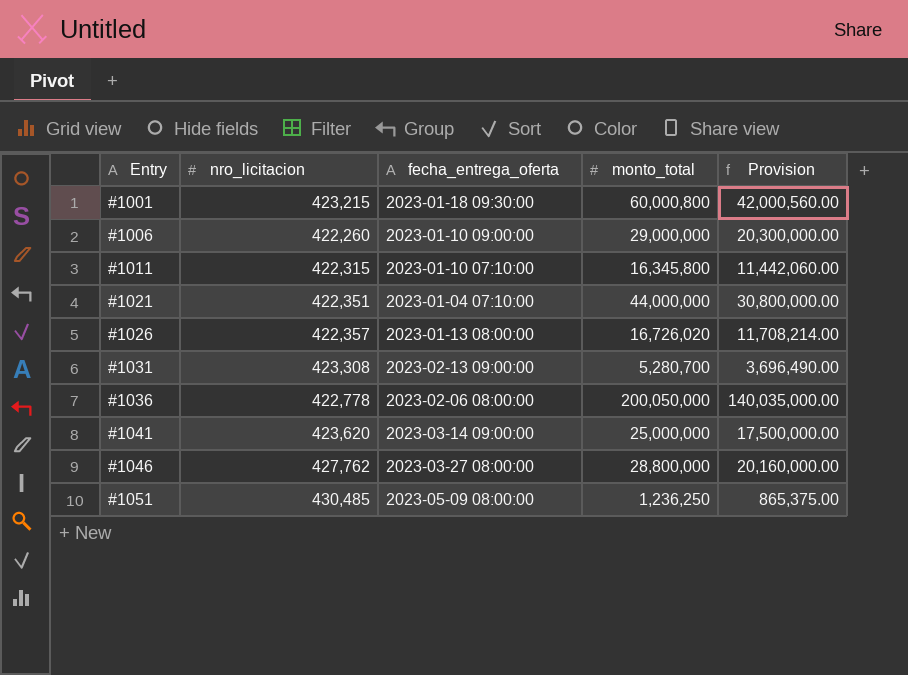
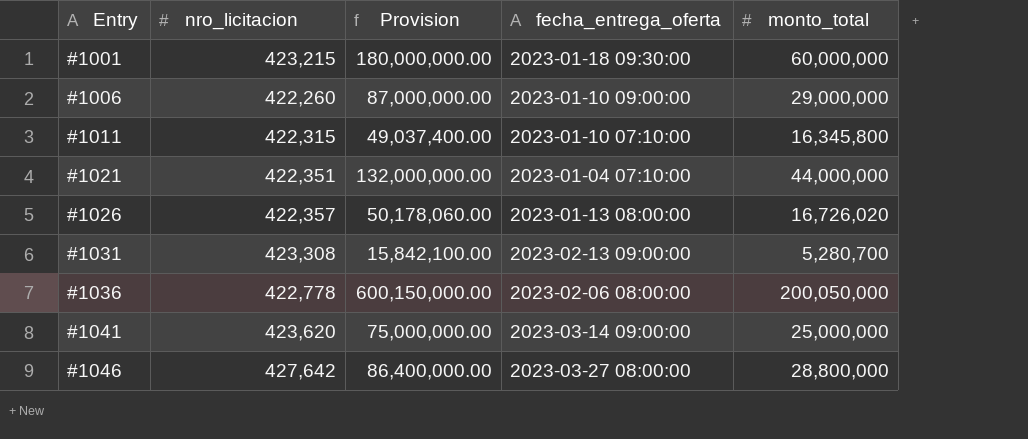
column Provision | formula: [monto_total] * 0.7 -> [monto_total] * 3
column Provision | position: 5 -> 3
row #1051: 430,485 | 2023-05-09 08:00:00 | 1,236,250 | 865,375.00 -> none
#1001 | monto_total: 60,000,800 -> 60,000,000
#1046 | nro_licitacion: 427,762 -> 427,642

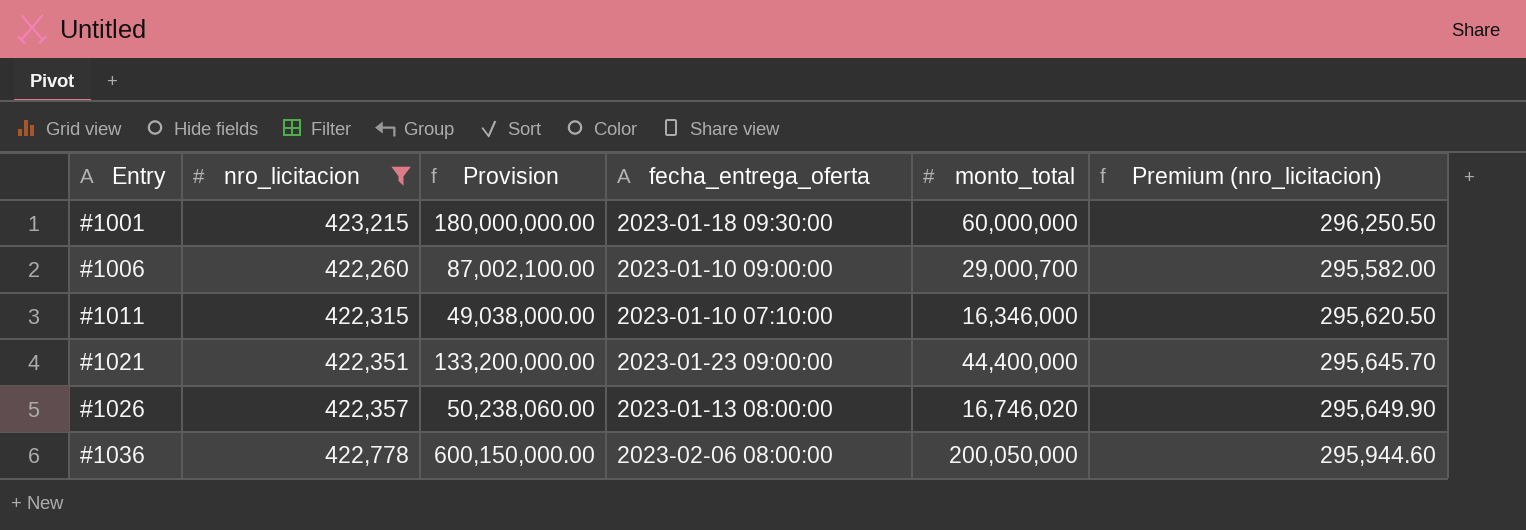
filter: none -> nro_licitacion <= 423,215
column Premium (nro_licitacion) | formula: none -> [nro_licitacion] * 0.7
#1006 | Provision: 87,000,000.00 -> 87,002,100.00
#1006 | monto_total: 29,000,000 -> 29,000,700
#1011 | Provision: 49,037,400.00 -> 49,038,000.00
#1011 | monto_total: 16,345,800 -> 16,346,000
#1021 | Provision: 132,000,000.00 -> 133,200,000.00
#1021 | fecha_entrega_oferta: 2023-01-04 07:10:00 -> 2023-01-23 09:00:00
#1021 | monto_total: 44,000,000 -> 44,400,000
#1026 | Provision: 50,178,060.00 -> 50,238,060.00
#1026 | monto_total: 16,726,020 -> 16,746,020

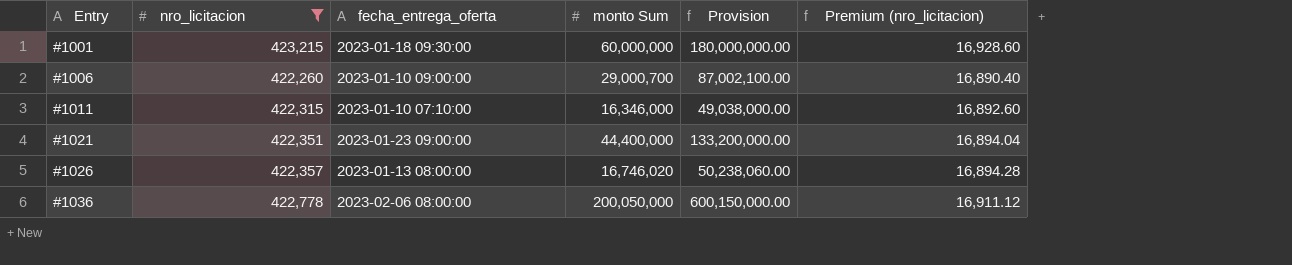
column name: monto_total -> monto Sum
column Provision | position: 3 -> 5
column Premium (nro_licitacion) | formula: [nro_licitacion] * 0.7 -> [nro_licitacion] * 0.04

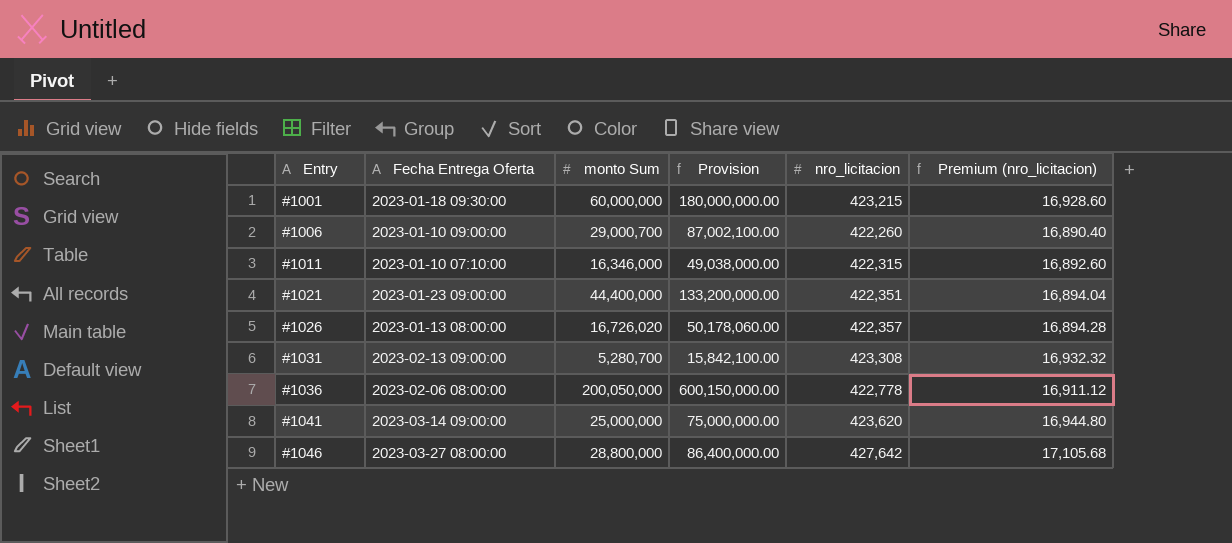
filter: nro_licitacion <= 423,215 -> none
column name: fecha_entrega_oferta -> Fecha Entrega Oferta
column nro_licitacion | position: 2 -> 5
#1026 | monto Sum: 16,746,020 -> 16,726,020
#1026 | Provision: 50,238,060.00 -> 50,178,060.00

